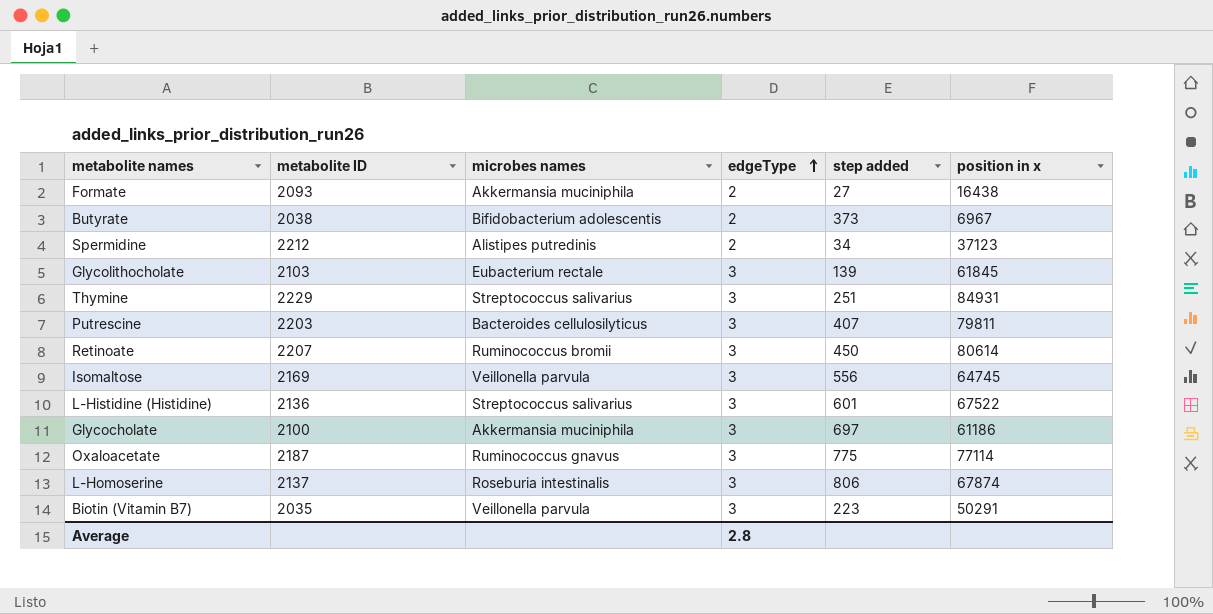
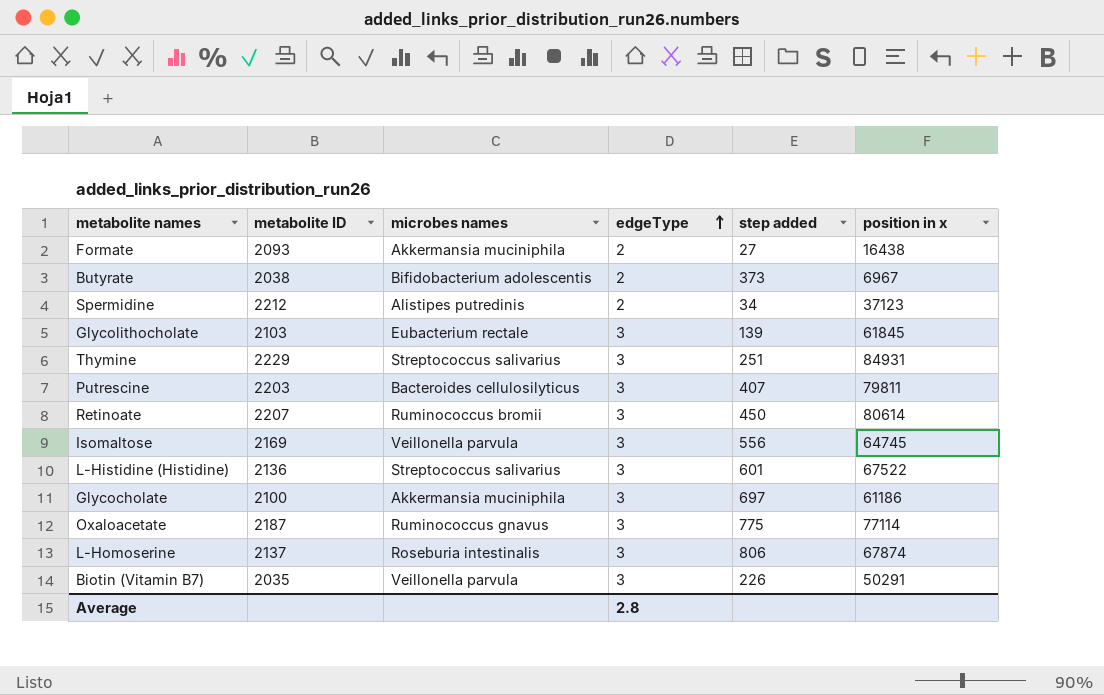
Biotin (Vitamin B7) | step added: 223 -> 226

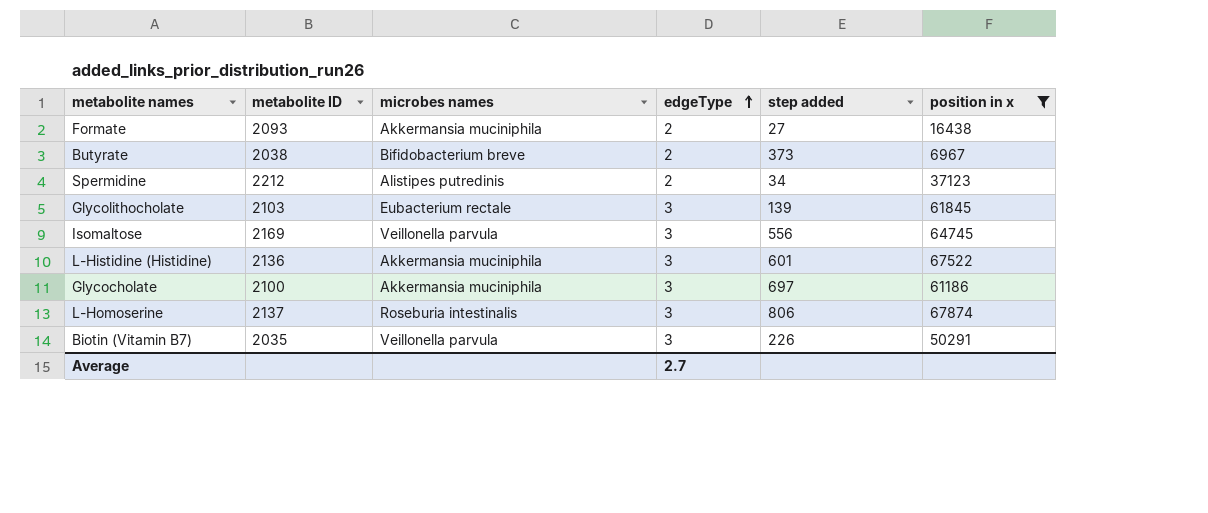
filter: none -> position in x <= 67874
Butyrate | microbes names: Bifidobacterium adolescentis -> Bifidobacterium breve
L-Histidine (Histidine) | microbes names: Streptococcus salivarius -> Akkermansia muciniphila
Average | edgeType: 2.8 -> 2.7

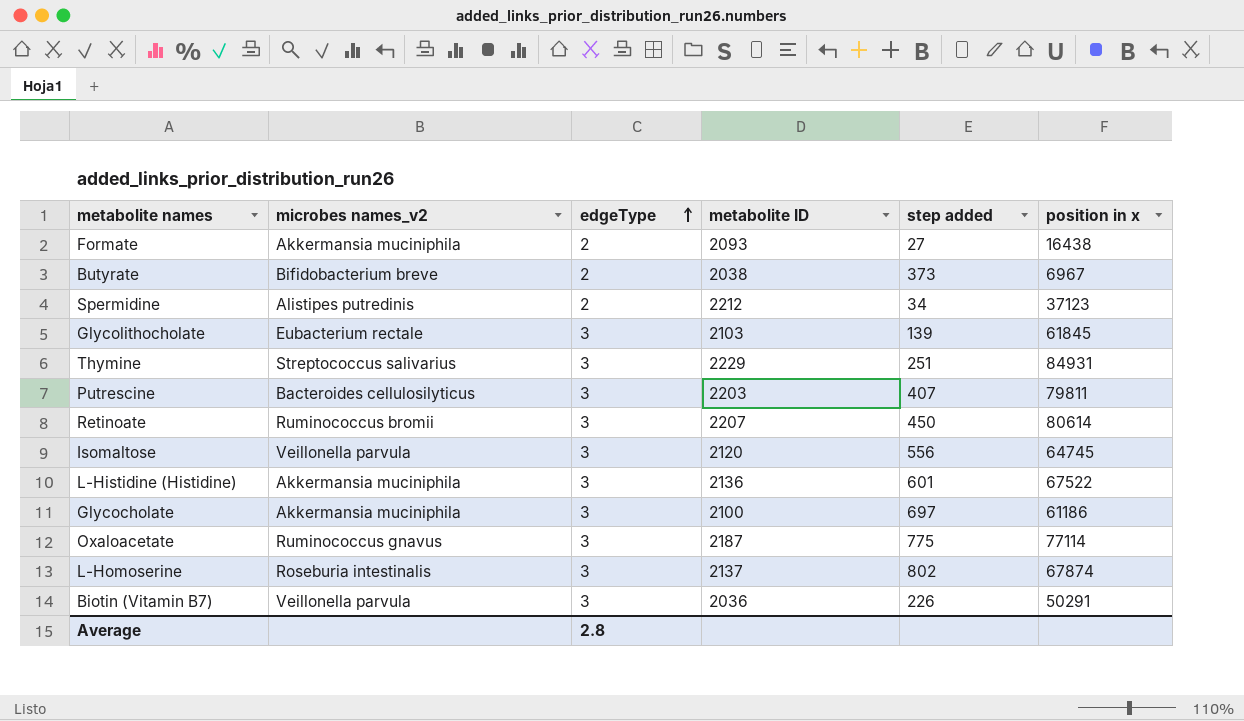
filter: position in x <= 67874 -> none
column name: microbes names -> microbes names_v2
column metabolite ID | position: 2 -> 4
Isomaltose | metabolite ID: 2169 -> 2120
L-Homoserine | step added: 806 -> 802
Biotin (Vitamin B7) | metabolite ID: 2035 -> 2036
Average | edgeType: 2.7 -> 2.8

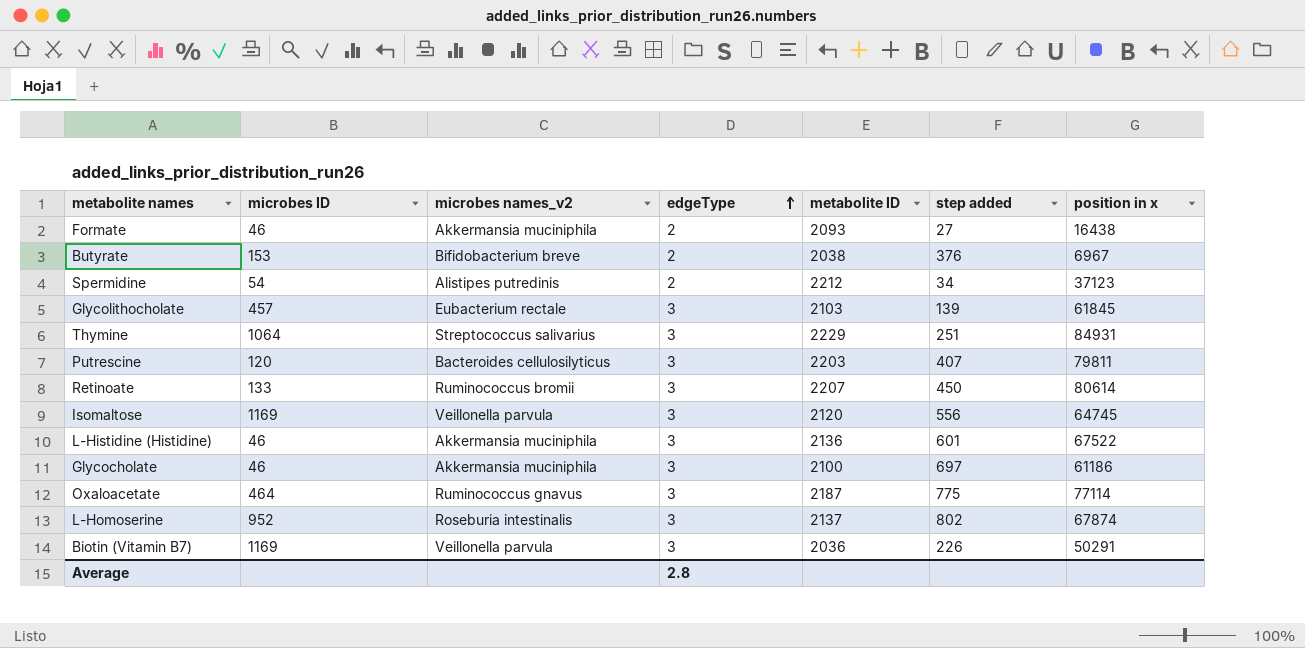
column microbes ID | position: none -> 2
Butyrate | step added: 373 -> 376

